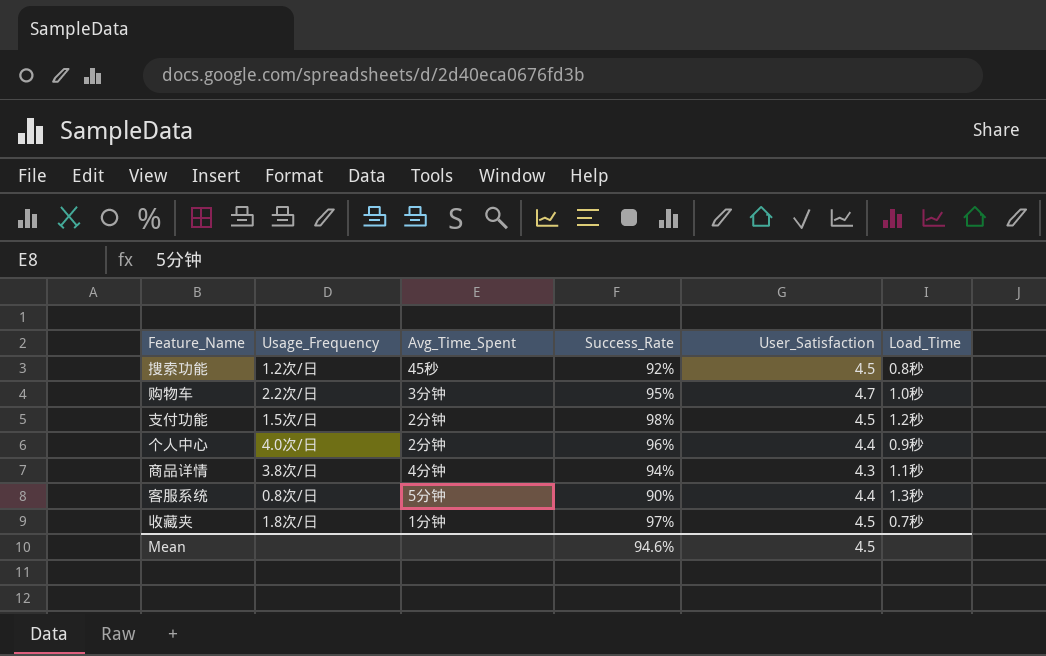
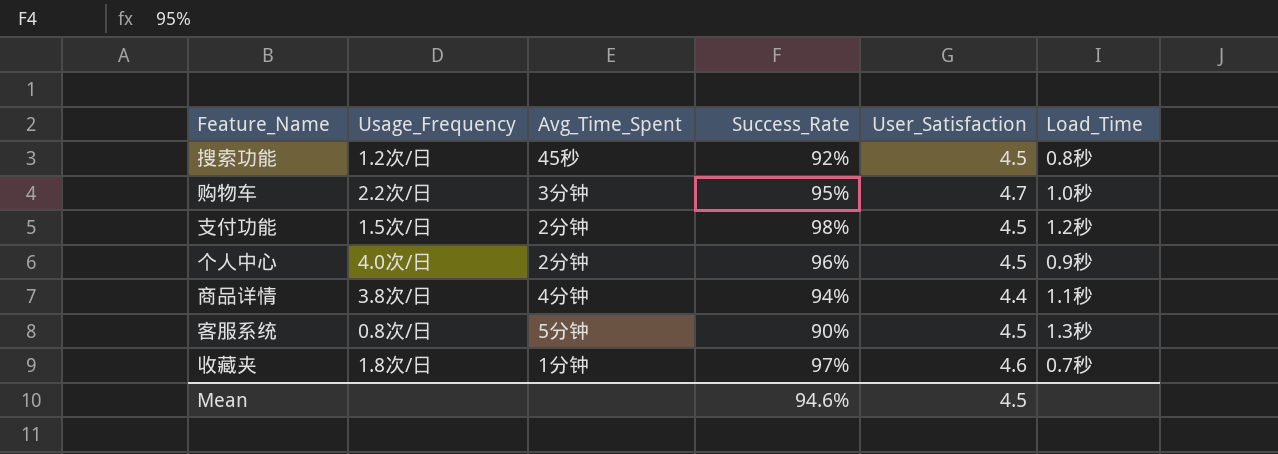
个人中心 | User_Satisfaction: 4.4 -> 4.5
商品详情 | User_Satisfaction: 4.3 -> 4.4
客服系统 | User_Satisfaction: 4.4 -> 4.5
收藏夹 | User_Satisfaction: 4.5 -> 4.6

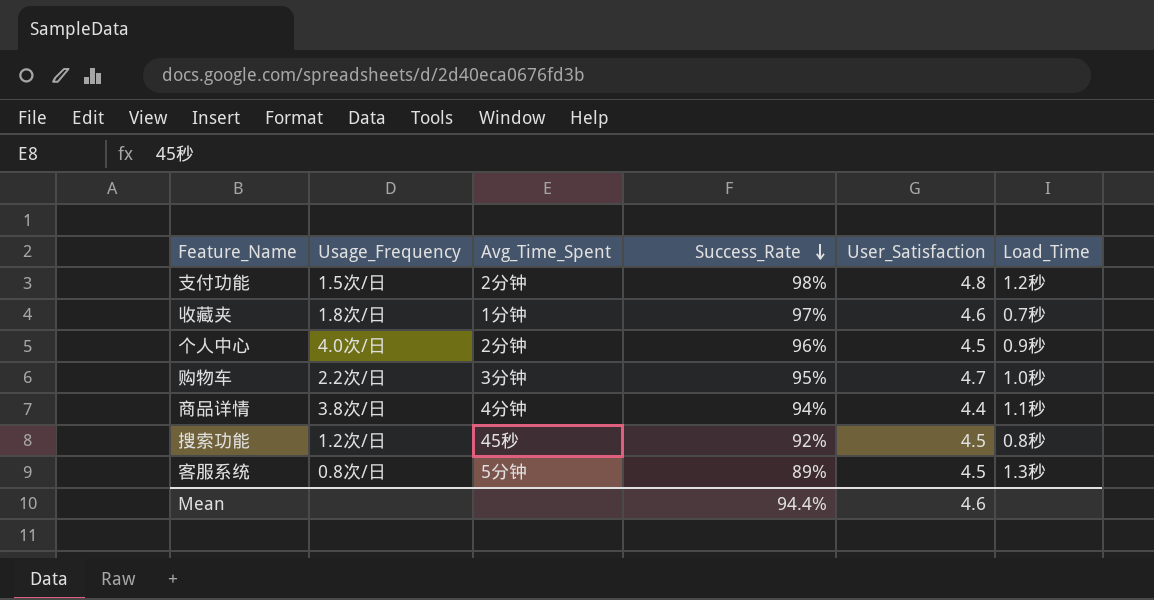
row order: none -> Success_Rate descending
支付功能 | User_Satisfaction: 4.5 -> 4.8
客服系统 | Success_Rate: 90% -> 89%
Mean | Success_Rate: 94.6% -> 94.4%
Mean | User_Satisfaction: 4.5 -> 4.6

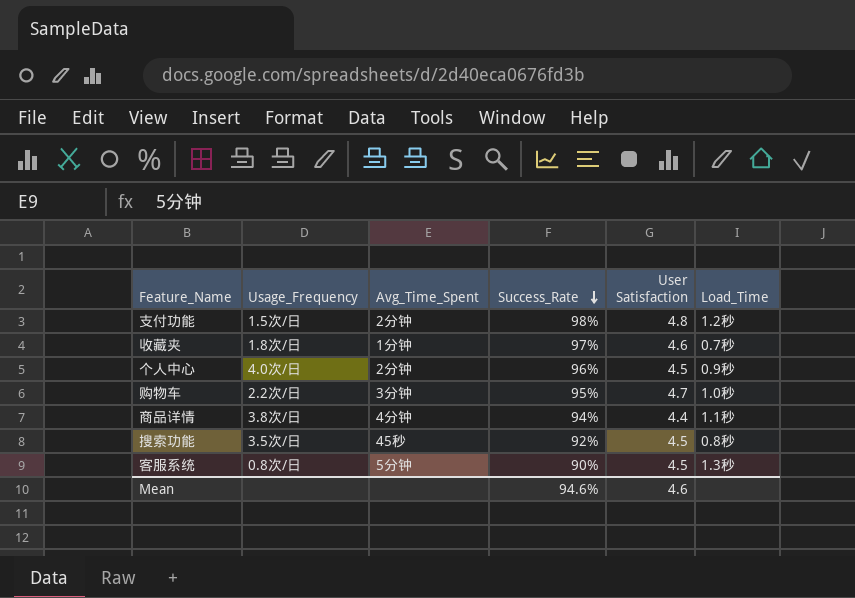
column name: User_Satisfaction -> User Satisfaction
搜索功能 | Usage_Frequency: 1.2次/日 -> 3.5次/日
客服系统 | Success_Rate: 89% -> 90%
Mean | Success_Rate: 94.4% -> 94.6%

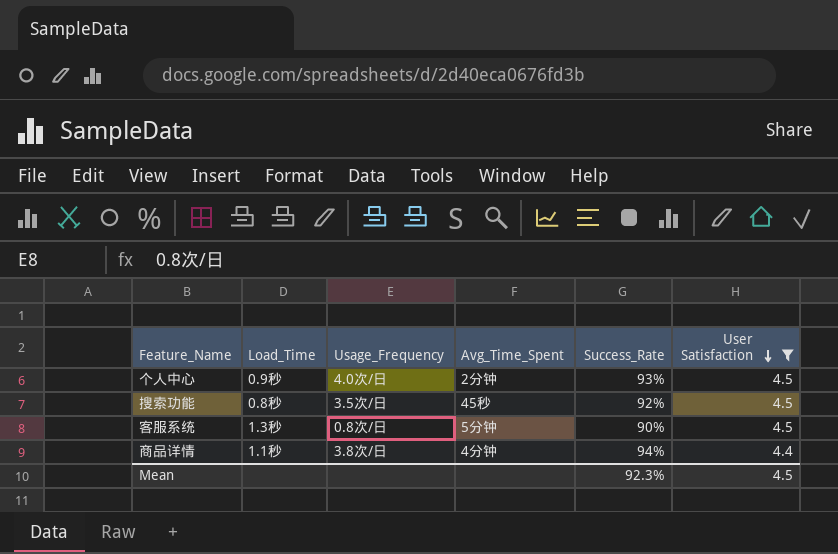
filter: none -> User Satisfaction <= 4.5
row order: Success_Rate descending -> User Satisfaction descending
column Load_Time | position: 6 -> 2
个人中心 | Success_Rate: 96% -> 93%
Mean | Success_Rate: 94.6% -> 92.3%
Mean | User Satisfaction: 4.6 -> 4.5

